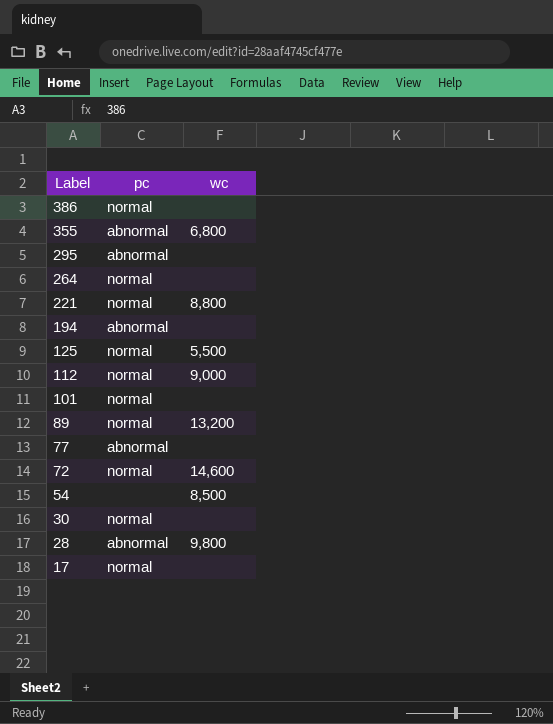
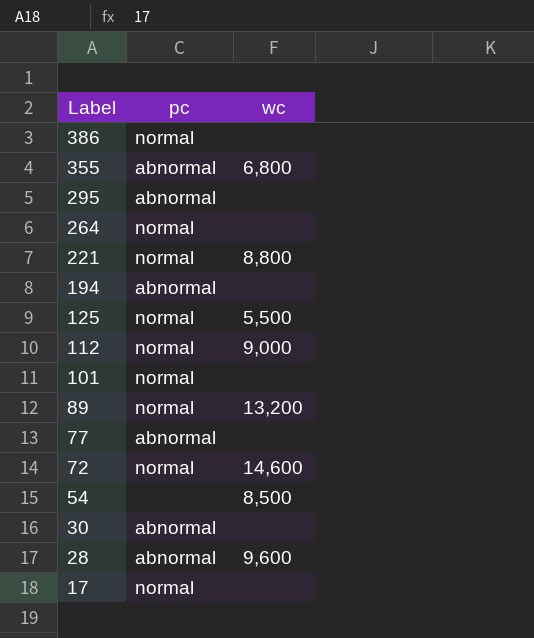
30 | pc: normal -> abnormal
28 | wc: 9,800 -> 9,600

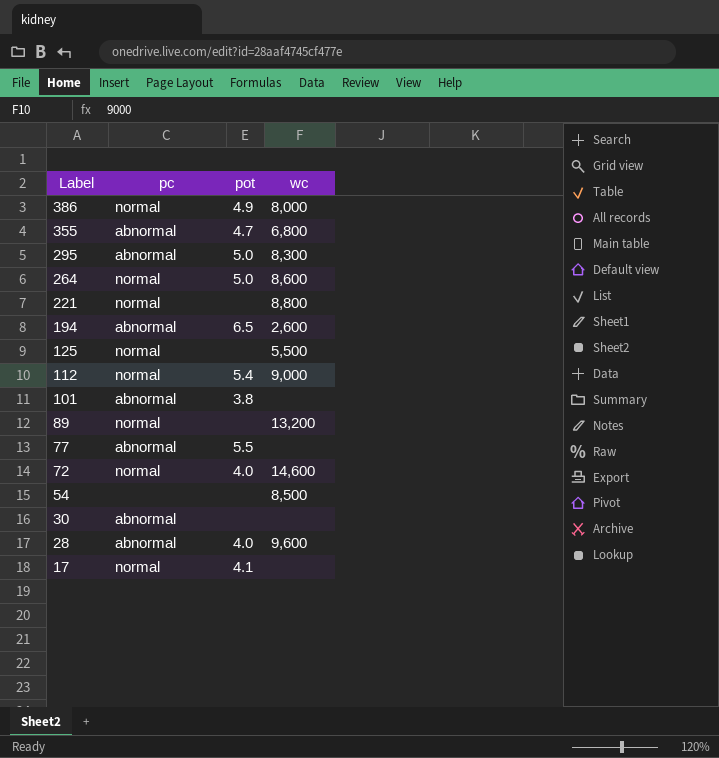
column pot | position: none -> 3
386 | wc: none -> 8,000
295 | wc: none -> 8,300
264 | wc: none -> 8,600
194 | wc: none -> 2,600
101 | pc: normal -> abnormal

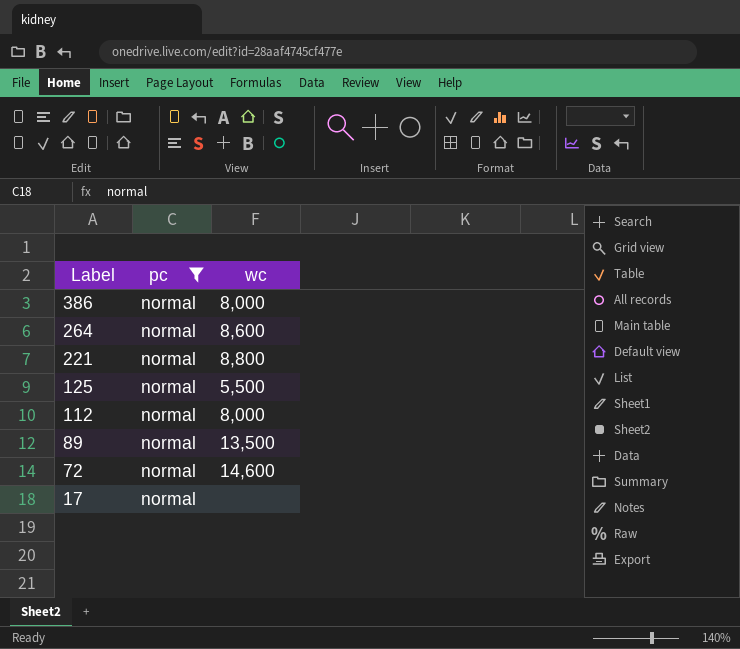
filter: none -> pc = normal
column pot | position: 3 -> none
112 | wc: 9,000 -> 8,000
89 | wc: 13,200 -> 13,500

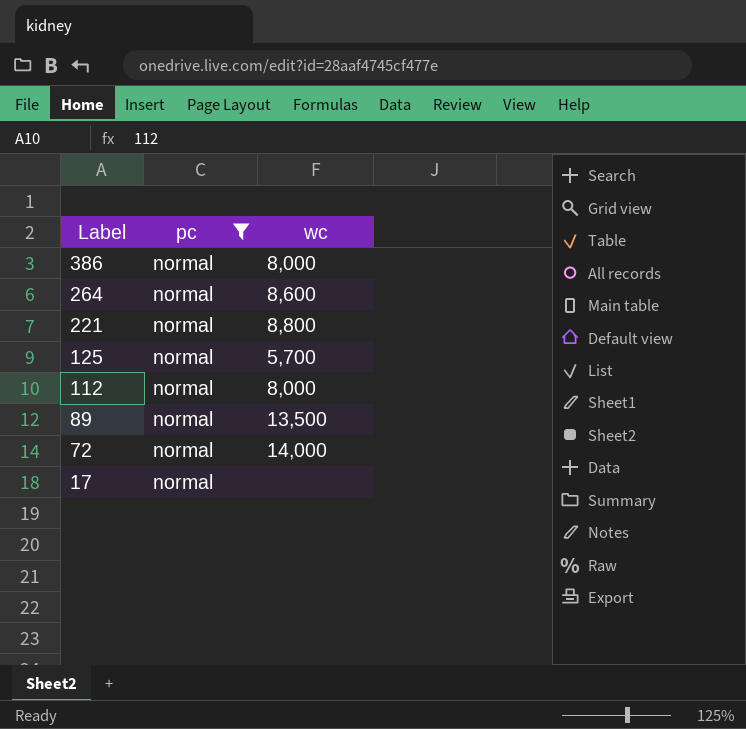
125 | wc: 5,500 -> 5,700
72 | wc: 14,600 -> 14,000

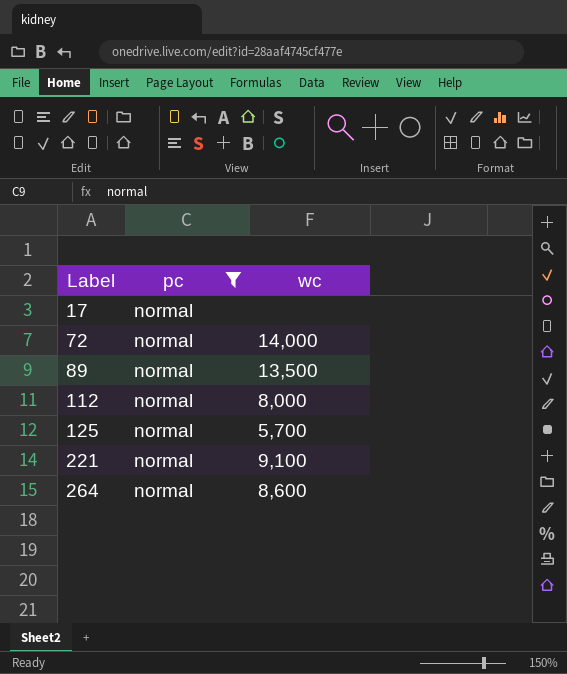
row order: Label descending -> Label ascending
row 386: normal | 8,000 -> none
221 | wc: 8,800 -> 9,100

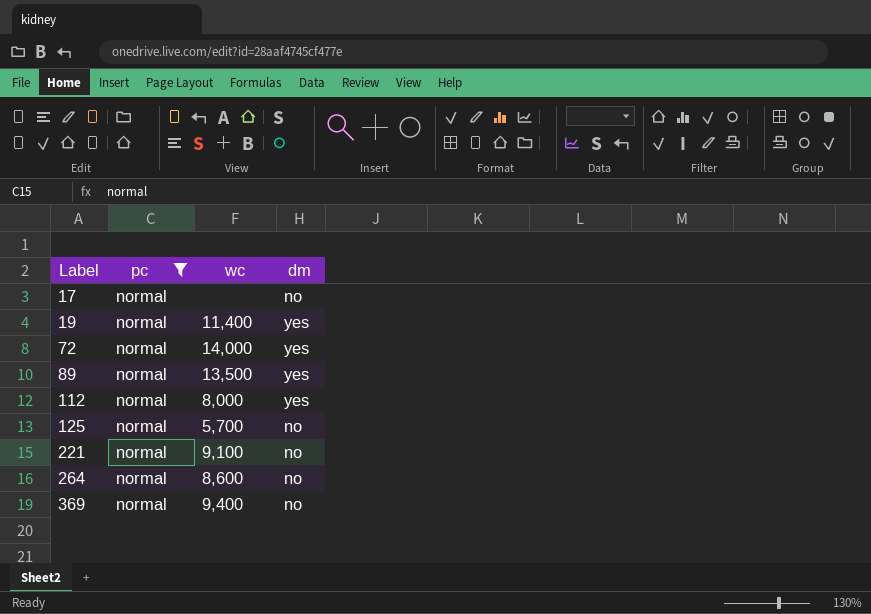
column dm | position: none -> 4
row 19: none -> normal | 11,400 | yes
row 369: none -> normal | 9,400 | no

